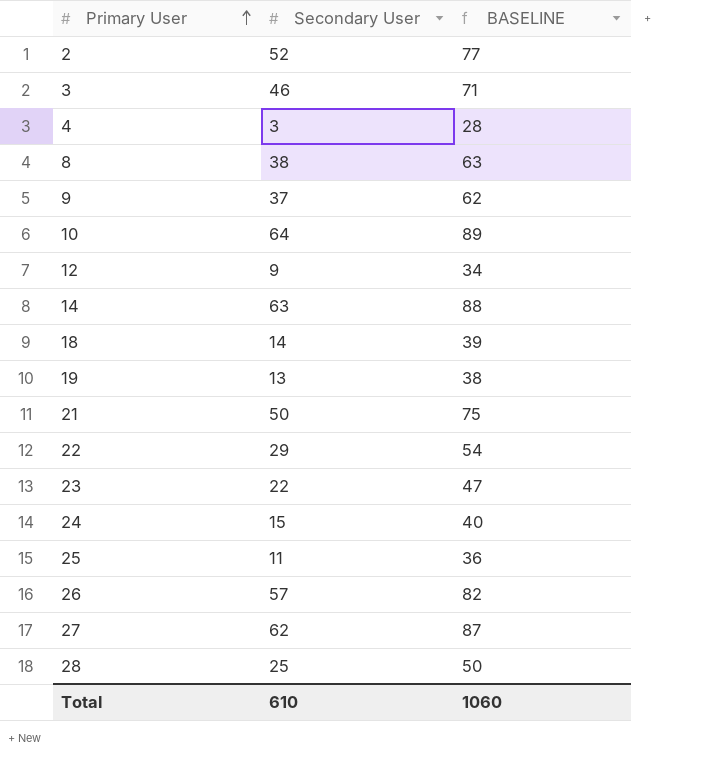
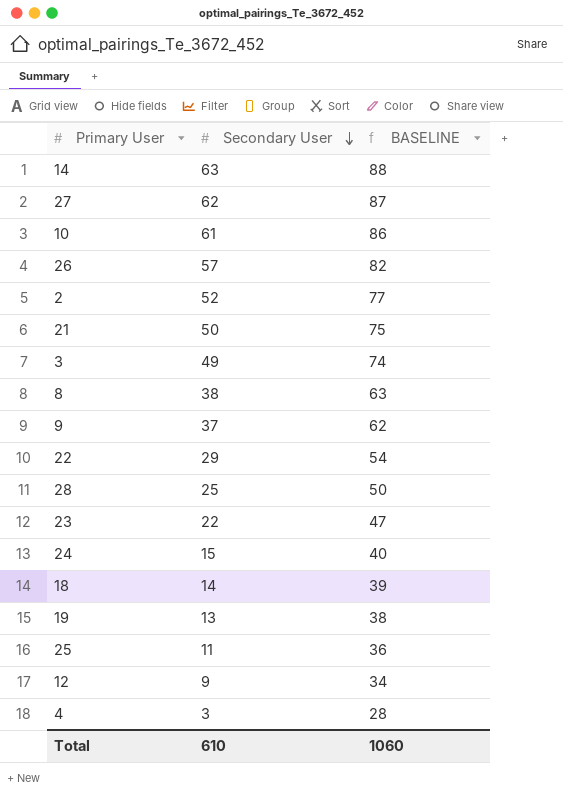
row order: Primary User ascending -> Secondary User descending
10 | Secondary User: 64 -> 61
10 | BASELINE: 89 -> 86
3 | Secondary User: 46 -> 49
3 | BASELINE: 71 -> 74

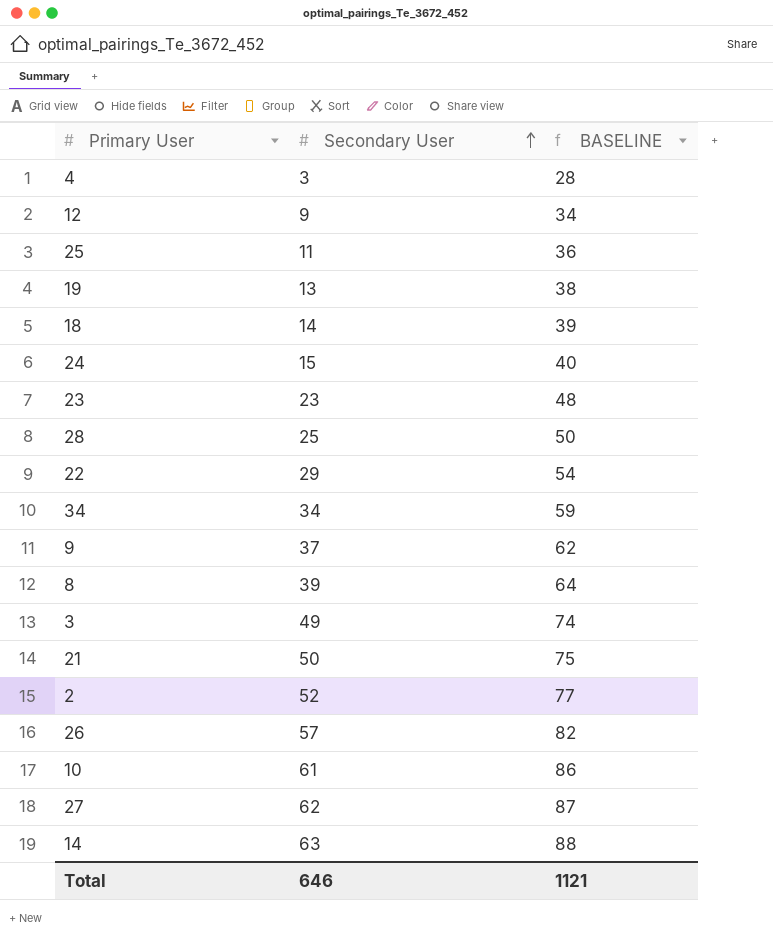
row order: Secondary User descending -> Secondary User ascending
23 | Secondary User: 22 -> 23
23 | BASELINE: 47 -> 48
row 34: none -> 34 | 59
8 | Secondary User: 38 -> 39
8 | BASELINE: 63 -> 64
Total | Secondary User: 610 -> 646
Total | BASELINE: 1060 -> 1121

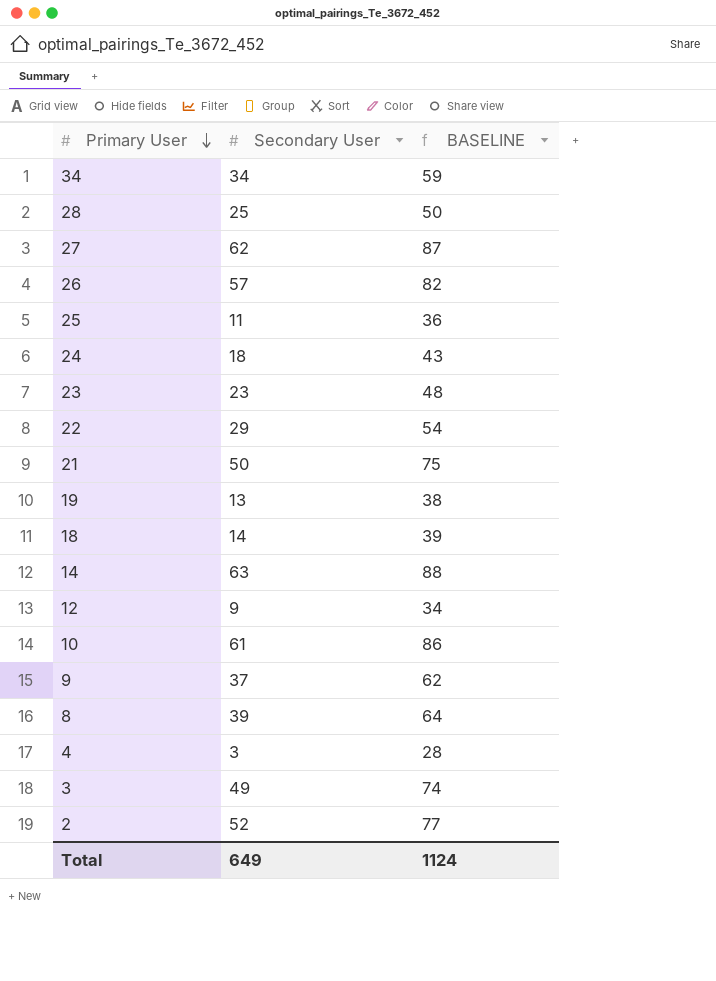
row order: Secondary User ascending -> Primary User descending
24 | Secondary User: 15 -> 18
24 | BASELINE: 40 -> 43
Total | Secondary User: 646 -> 649
Total | BASELINE: 1121 -> 1124

